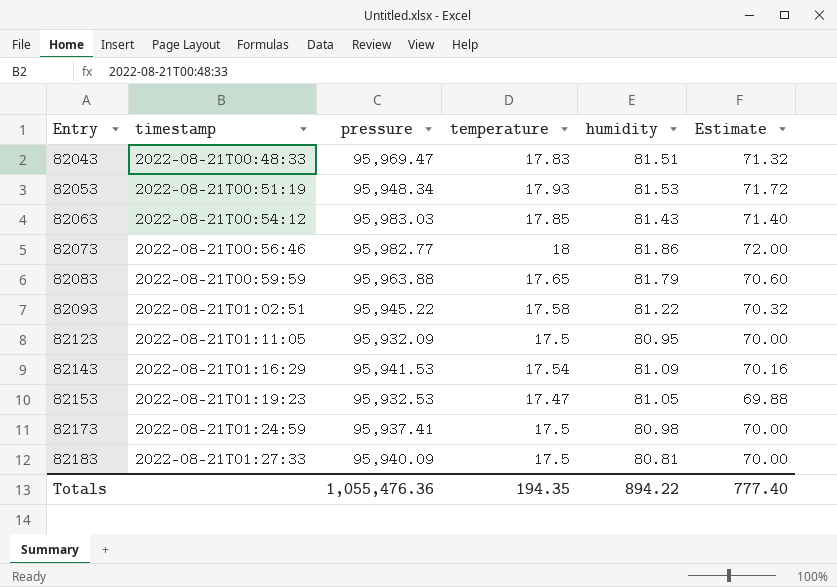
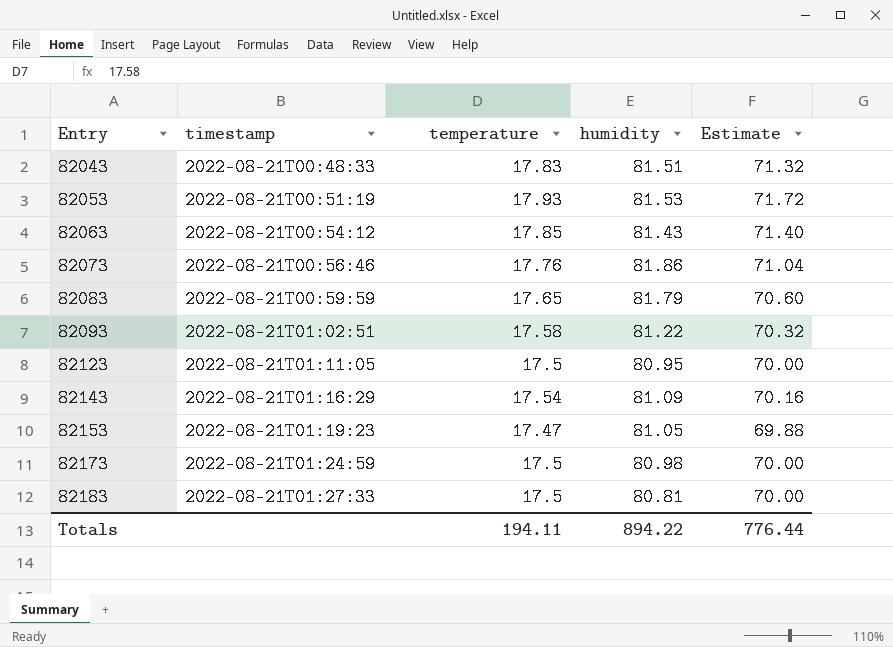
column pressure | position: 3 -> none
82073 | temperature: 18 -> 17.76
82073 | Estimate: 72.00 -> 71.04
Totals | temperature: 194.35 -> 194.11
Totals | Estimate: 777.40 -> 776.44

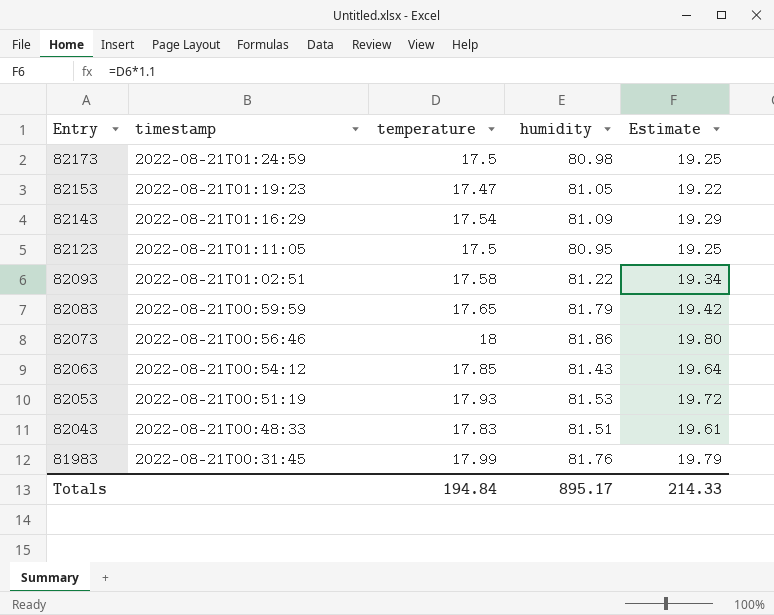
row order: Entry ascending -> Entry descending
column Estimate | formula: [temperature] * 4 -> [temperature] * 1.1
row 82183: 2022-08-21T01:27:33 | 17.5 | 80.81 | 70.00 -> none
82073 | temperature: 17.76 -> 18
row 81983: none -> 2022-08-21T00:31:45 | 17.99 | 81.76 | 19.79
Totals | temperature: 194.11 -> 194.84
Totals | humidity: 894.22 -> 895.17
Totals | Estimate: 776.44 -> 214.33

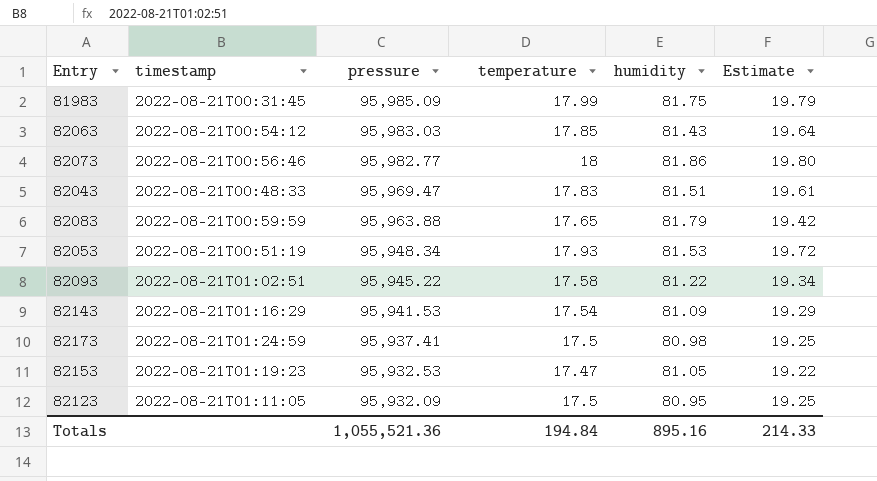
row order: Entry descending -> pressure descending
column pressure | position: none -> 3
81983 | humidity: 81.76 -> 81.75
Totals | humidity: 895.17 -> 895.16

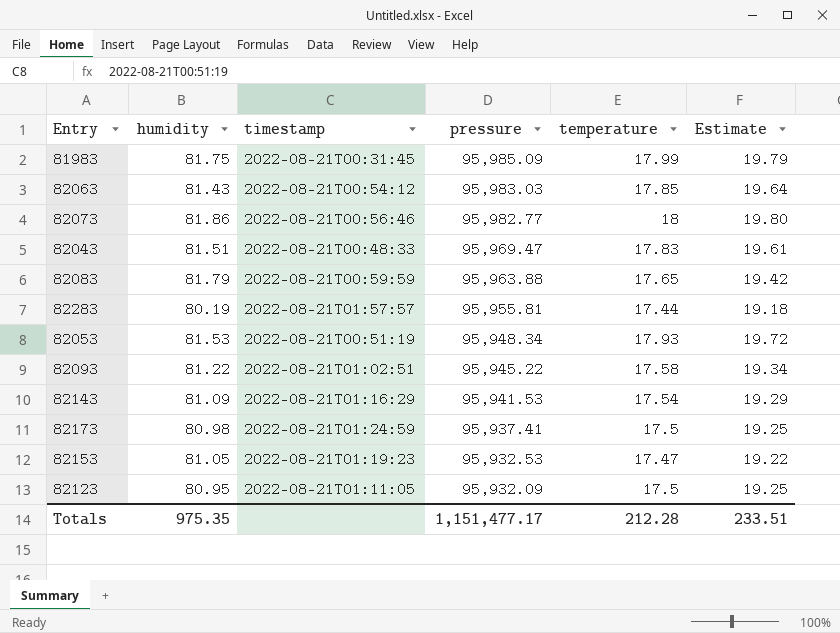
column humidity | position: 5 -> 2
row 82283: none -> 80.19 | 2022-08-21T01:57:57 | 95,955.81 | 17.44 | 19.18
Totals | humidity: 895.16 -> 975.35
Totals | pressure: 1,055,521.36 -> 1,151,477.17
Totals | temperature: 194.84 -> 212.28
Totals | Estimate: 214.33 -> 233.51

